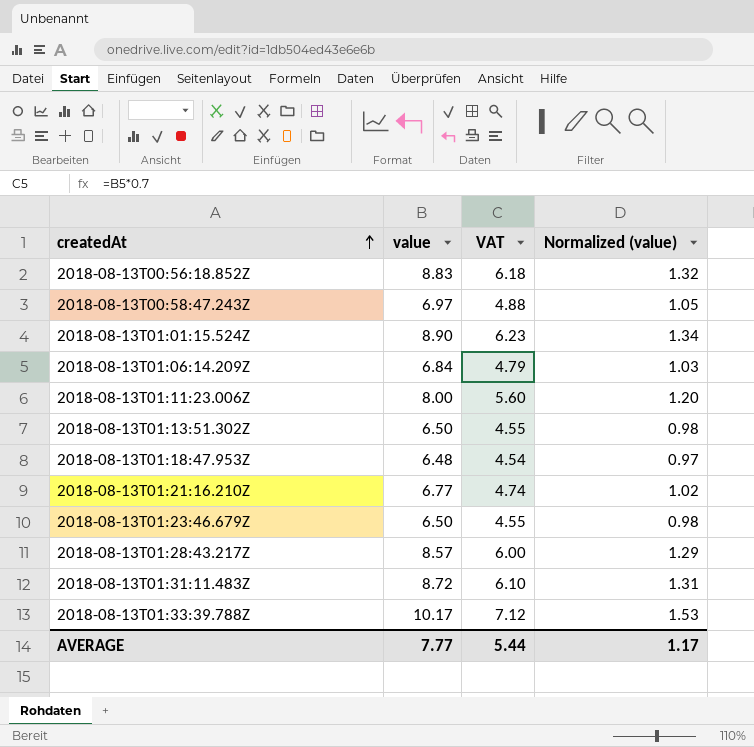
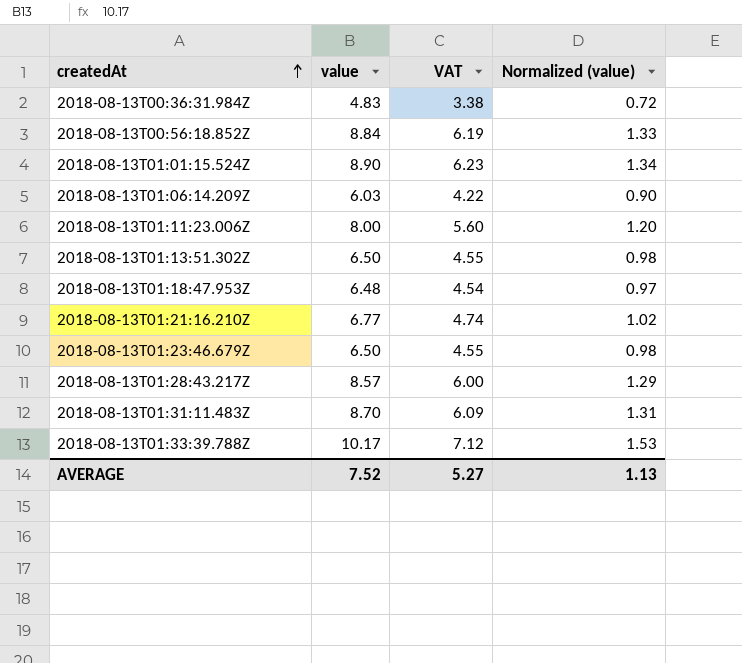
row 2018-08-13T00:58:47.243Z: 6.97 | 4.88 | 1.05 -> none
row 2018-08-13T00:36:31.984Z: none -> 4.83 | 3.38 | 0.72
2018-08-13T00:56:18.852Z | value: 8.83 -> 8.84
2018-08-13T00:56:18.852Z | VAT: 6.18 -> 6.19
2018-08-13T00:56:18.852Z | Normalized (value): 1.32 -> 1.33
2018-08-13T01:06:14.209Z | value: 6.84 -> 6.03
2018-08-13T01:06:14.209Z | VAT: 4.79 -> 4.22
2018-08-13T01:06:14.209Z | Normalized (value): 1.03 -> 0.90
2018-08-13T01:31:11.483Z | value: 8.72 -> 8.70
2018-08-13T01:31:11.483Z | VAT: 6.10 -> 6.09
AVERAGE | value: 7.77 -> 7.52
AVERAGE | VAT: 5.44 -> 5.27
AVERAGE | Normalized (value): 1.17 -> 1.13

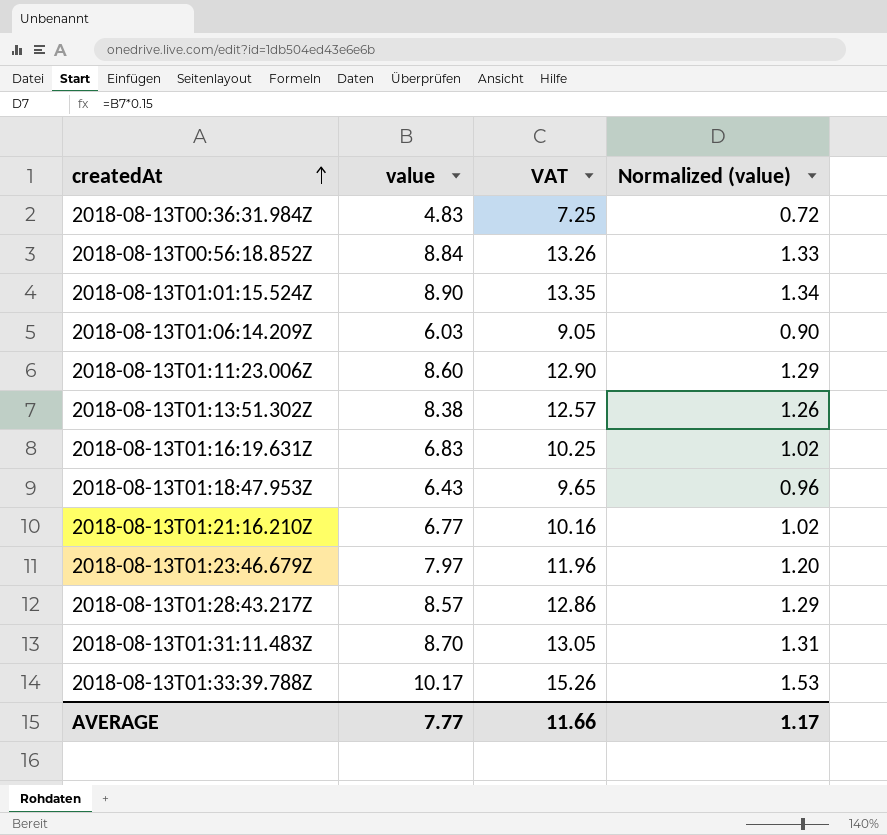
column VAT | formula: [value] * 0.7 -> [value] * 1.5
2018-08-13T01:11:23.006Z | value: 8.00 -> 8.60
2018-08-13T01:11:23.006Z | Normalized (value): 1.20 -> 1.29
2018-08-13T01:13:51.302Z | value: 6.50 -> 8.38
2018-08-13T01:13:51.302Z | Normalized (value): 0.98 -> 1.26
row 2018-08-13T01:16:19.631Z: none -> 6.83 | 10.25 | 1.02
2018-08-13T01:18:47.953Z | value: 6.48 -> 6.43
2018-08-13T01:18:47.953Z | Normalized (value): 0.97 -> 0.96
2018-08-13T01:23:46.679Z | value: 6.50 -> 7.97
2018-08-13T01:23:46.679Z | Normalized (value): 0.98 -> 1.20
AVERAGE | value: 7.52 -> 7.77
AVERAGE | VAT: 5.27 -> 11.66
AVERAGE | Normalized (value): 1.13 -> 1.17

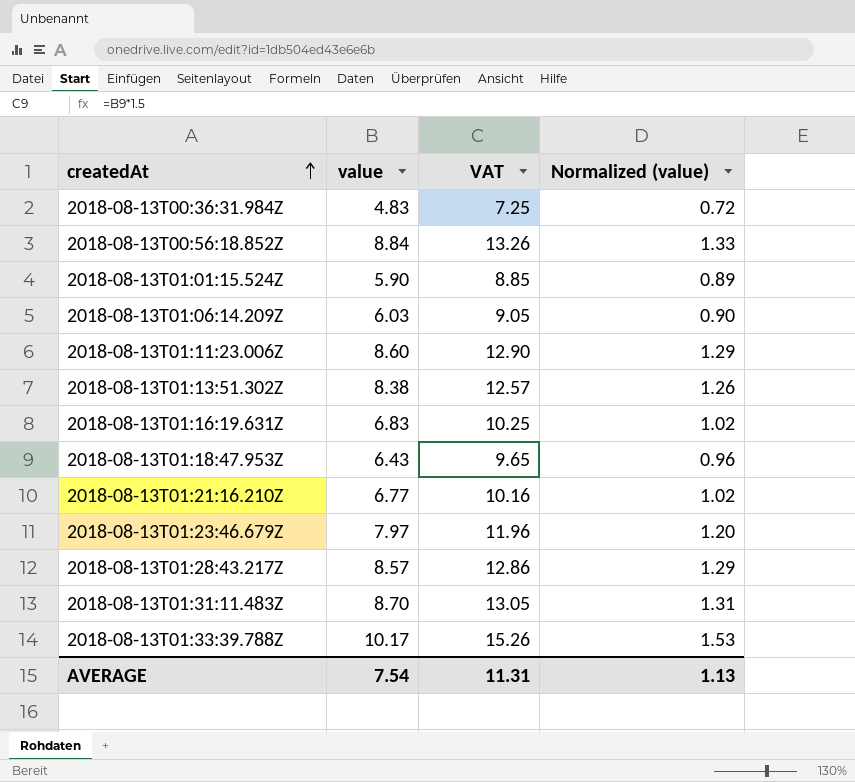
2018-08-13T01:01:15.524Z | value: 8.90 -> 5.90
2018-08-13T01:01:15.524Z | VAT: 13.35 -> 8.85
2018-08-13T01:01:15.524Z | Normalized (value): 1.34 -> 0.89
AVERAGE | value: 7.77 -> 7.54
AVERAGE | VAT: 11.66 -> 11.31
AVERAGE | Normalized (value): 1.17 -> 1.13

